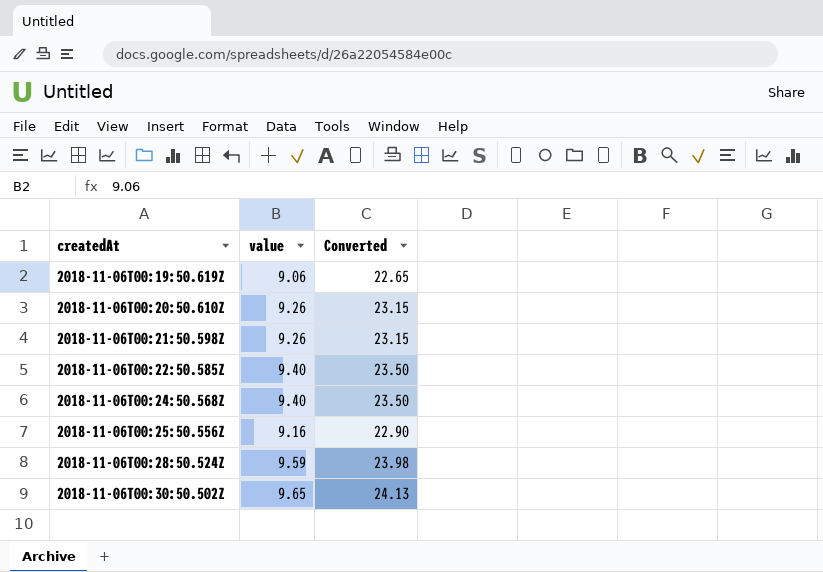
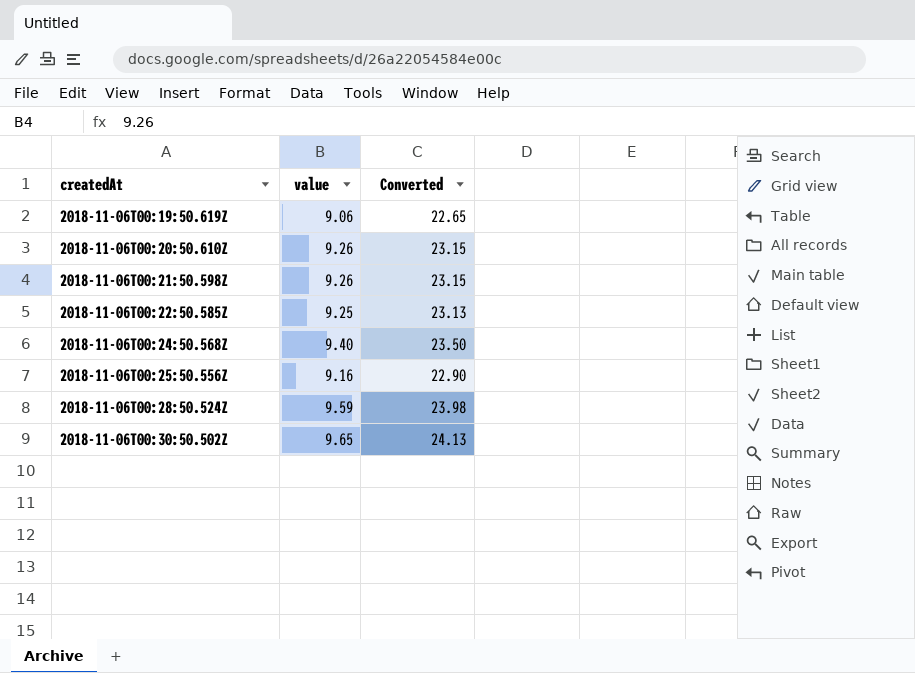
2018-11-06T00:22:50.585Z | value: 9.40 -> 9.25
2018-11-06T00:22:50.585Z | Converted: 23.50 -> 23.13

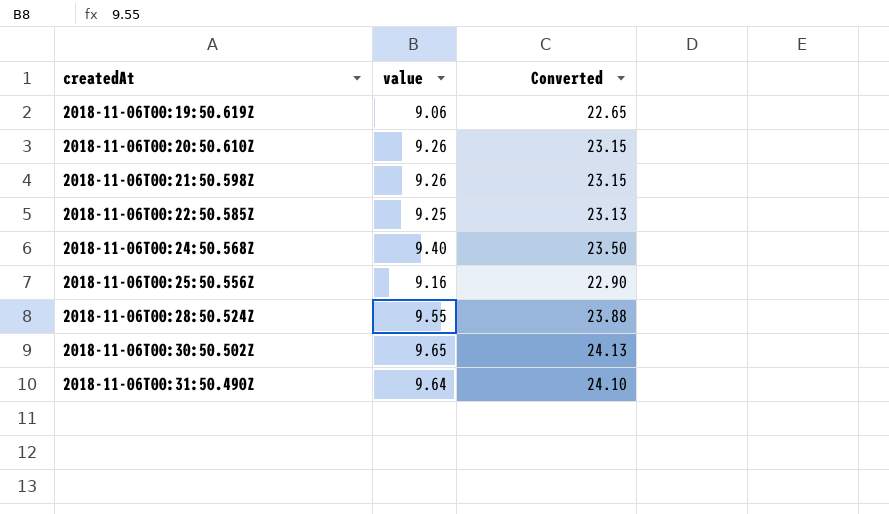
2018-11-06T00:28:50.524Z | value: 9.59 -> 9.55
2018-11-06T00:28:50.524Z | Converted: 23.98 -> 23.88
row 2018-11-06T00:31:50.490Z: none -> 9.64 | 24.10

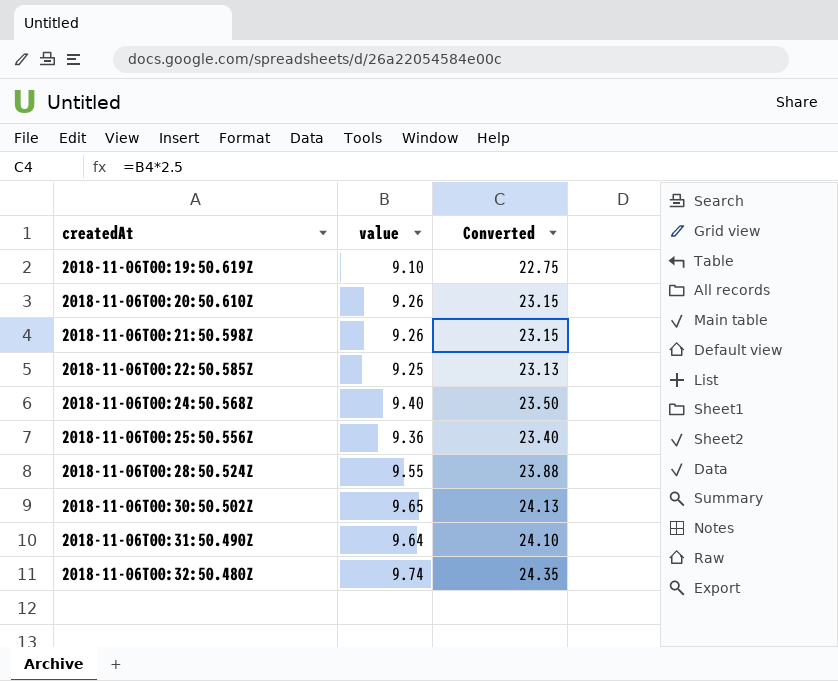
2018-11-06T00:19:50.619Z | value: 9.06 -> 9.10
2018-11-06T00:19:50.619Z | Converted: 22.65 -> 22.75
2018-11-06T00:25:50.556Z | value: 9.16 -> 9.36
2018-11-06T00:25:50.556Z | Converted: 22.90 -> 23.40
row 2018-11-06T00:32:50.480Z: none -> 9.74 | 24.35

